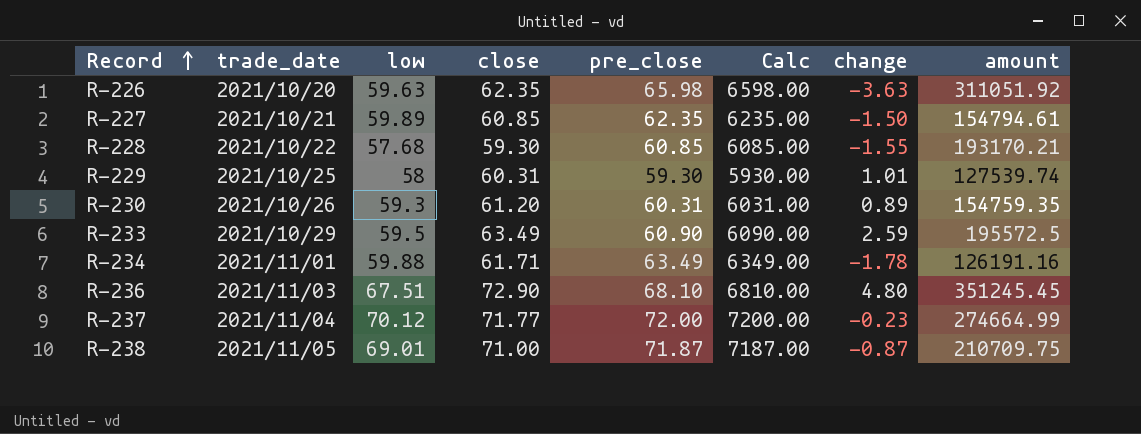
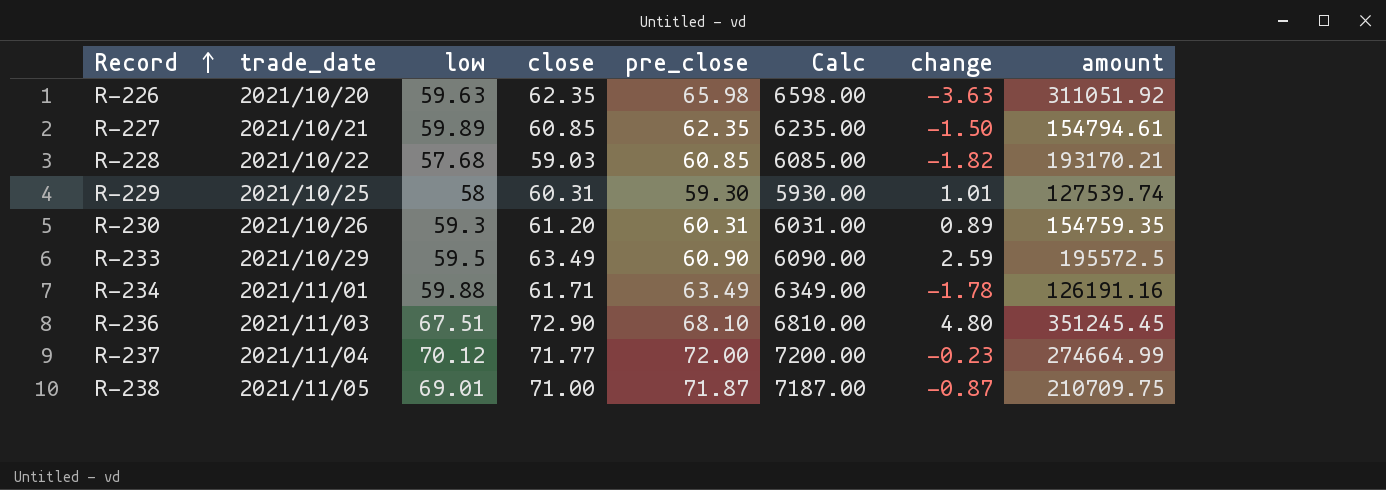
R-228 | close: 59.30 -> 59.03
R-228 | change: -1.55 -> -1.82

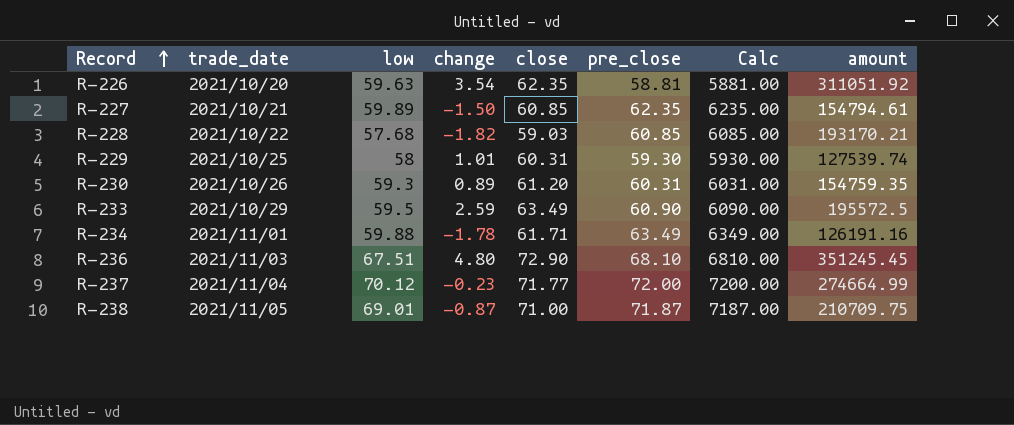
column change | position: 7 -> 4
R-226 | change: -3.63 -> 3.54
R-226 | pre_close: 65.98 -> 58.81
R-226 | Calc: 6598.00 -> 5881.00

